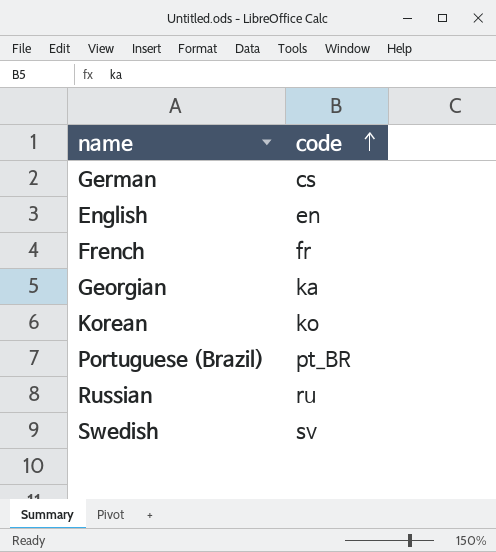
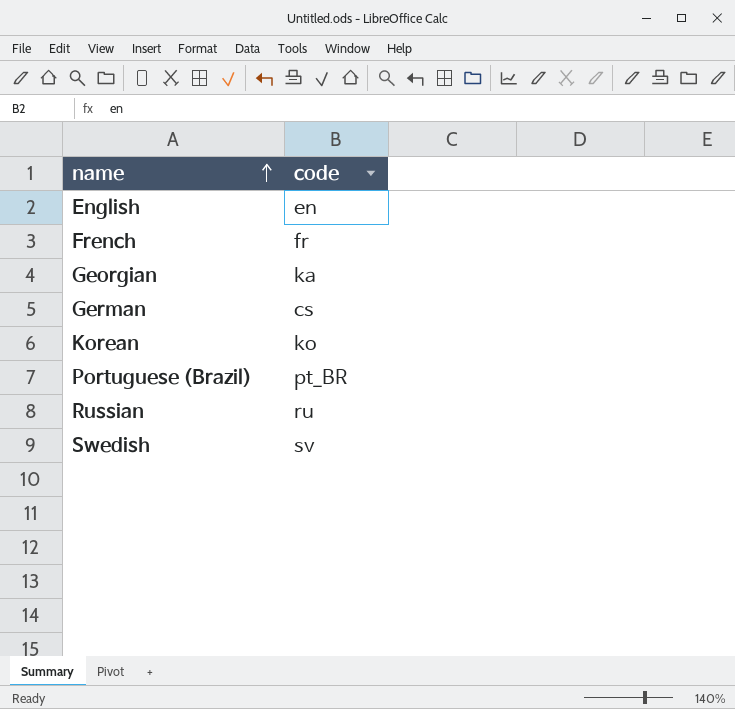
row order: code ascending -> name ascending

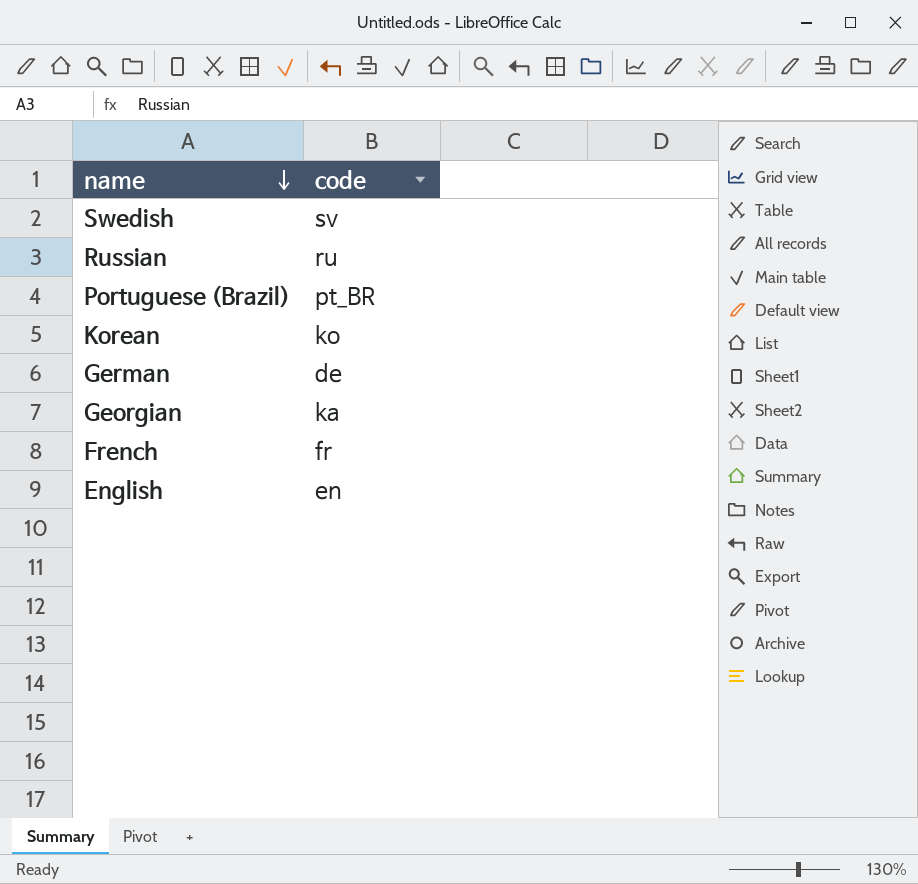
row order: name ascending -> name descending
German | code: cs -> de

